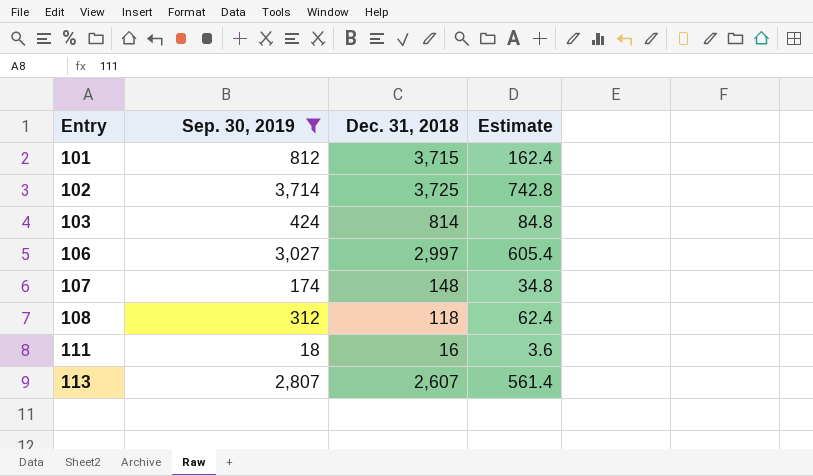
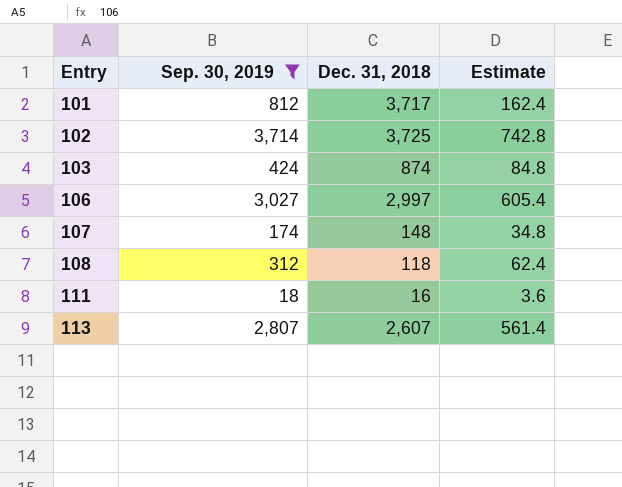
101 | Dec. 31, 2018: 3,715 -> 3,717
103 | Dec. 31, 2018: 814 -> 874

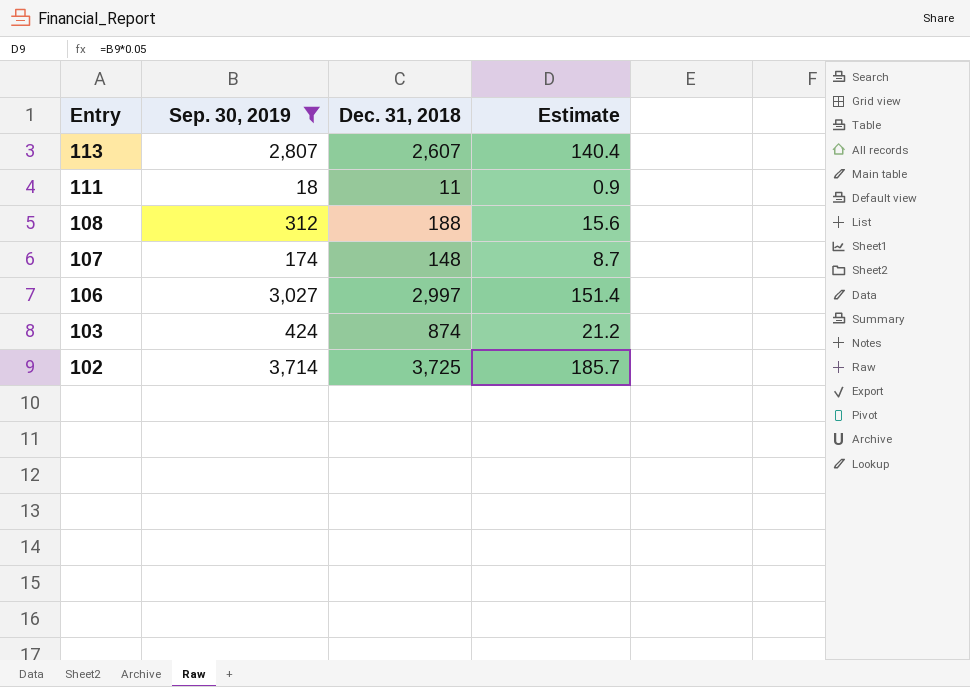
row order: Entry ascending -> Entry descending
column Estimate | formula: [Sep. 30, 2019] * 0.2 -> [Sep. 30, 2019] * 0.05
row 101: 812 | 3,717 | 162.4 -> none
111 | Dec. 31, 2018: 16 -> 11
108 | Dec. 31, 2018: 118 -> 188

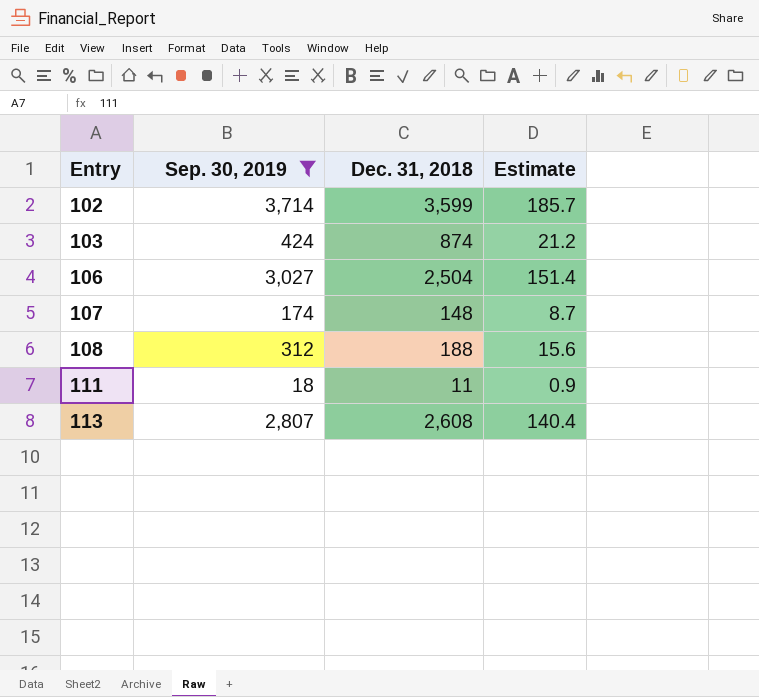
row order: Entry descending -> Entry ascending
102 | Dec. 31, 2018: 3,725 -> 3,599
106 | Dec. 31, 2018: 2,997 -> 2,504
113 | Dec. 31, 2018: 2,607 -> 2,608

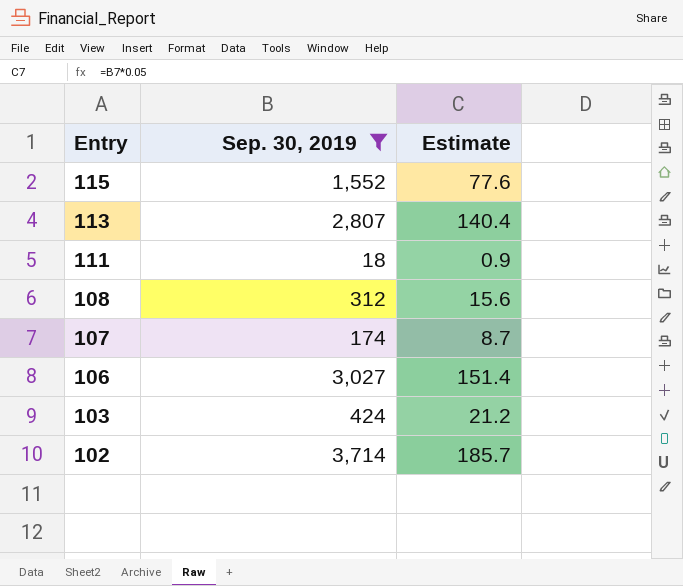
row order: Entry ascending -> Entry descending
column Dec. 31, 2018 | position: 3 -> none
row 115: none -> 1,552 | 77.6

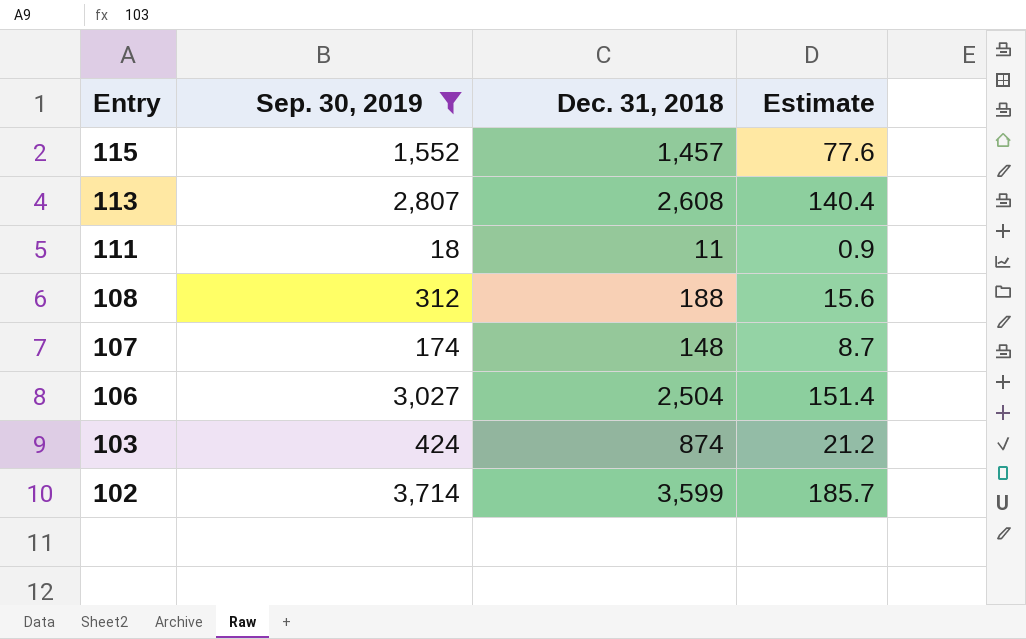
column Dec. 31, 2018 | position: none -> 3

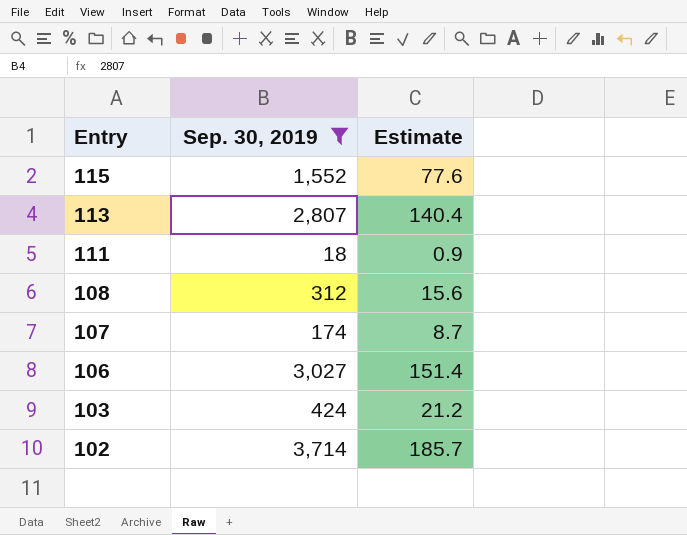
column Dec. 31, 2018 | position: 3 -> none

